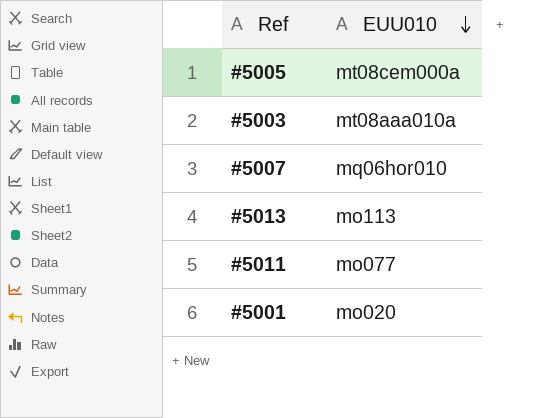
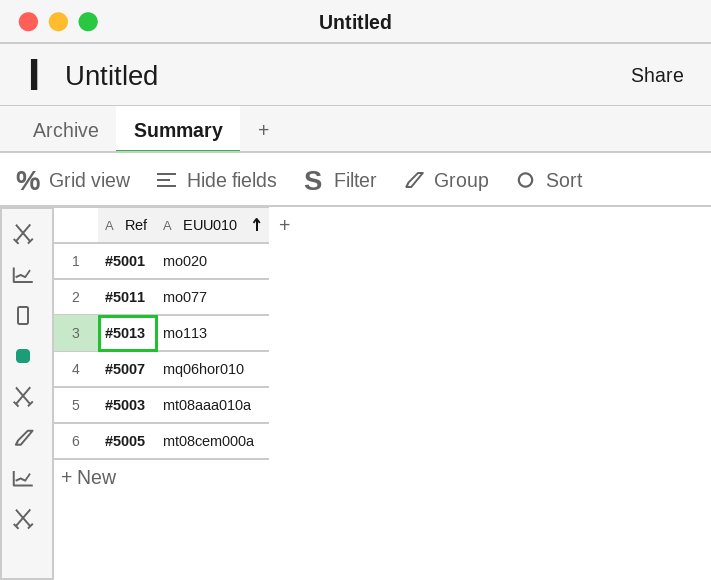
row order: EUU010 descending -> EUU010 ascending

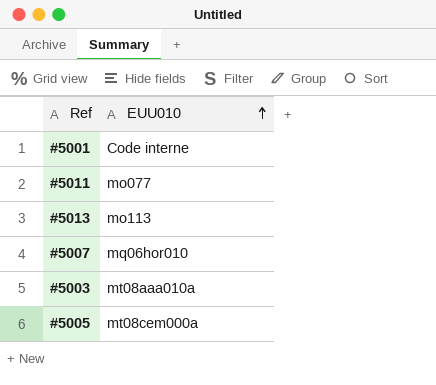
#5001 | EUU010: mo020 -> Code interne

